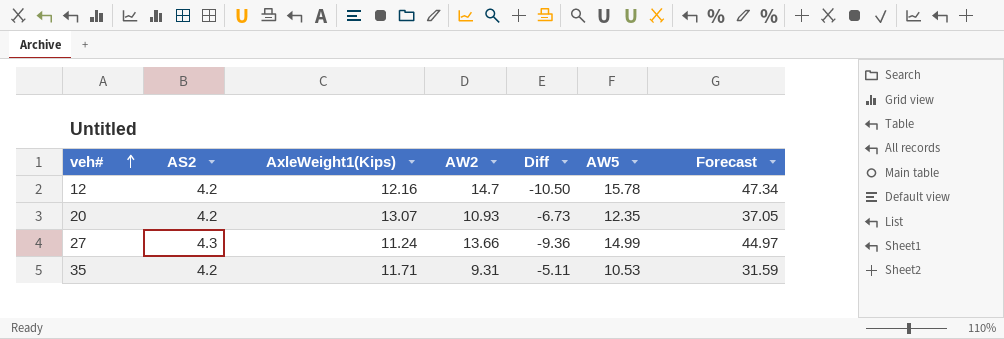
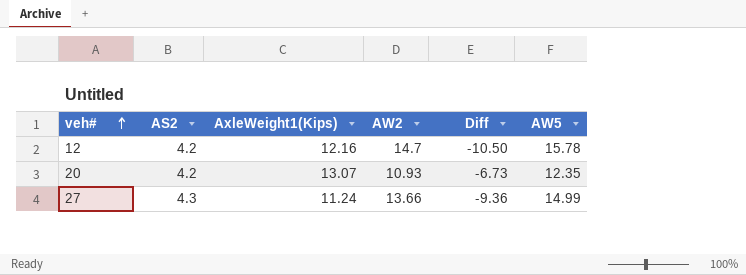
column Forecast | formula: [AW5] * 3 -> none
row 35: 4.2 | 11.71 | 9.31 | -5.11 | 10.53 | 31.59 -> none

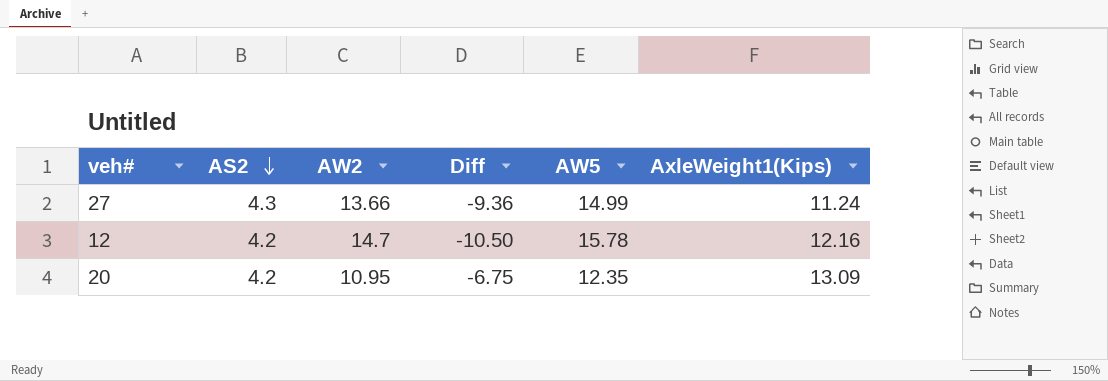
row order: veh# ascending -> AS2 descending
column AxleWeight1(Kips) | position: 3 -> 6
20 | AW2: 10.93 -> 10.95
20 | Diff: -6.73 -> -6.75
20 | AxleWeight1(Kips): 13.07 -> 13.09

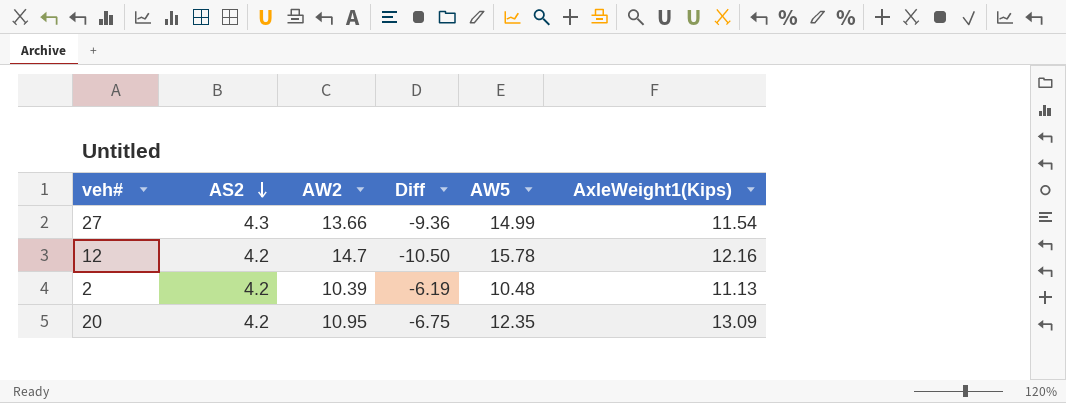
27 | AxleWeight1(Kips): 11.24 -> 11.54
row 2: none -> 4.2 | 10.39 | -6.19 | 10.48 | 11.13

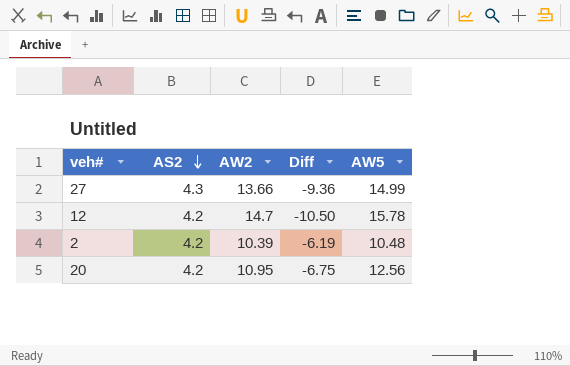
column AxleWeight1(Kips) | position: 6 -> none
20 | AW5: 12.35 -> 12.56

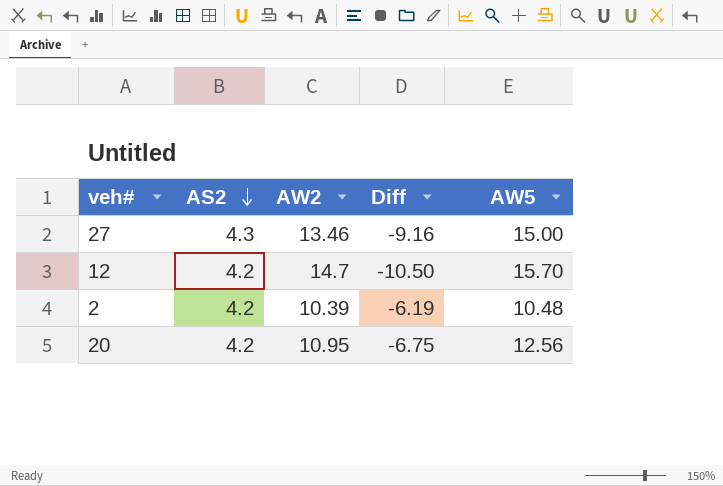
27 | AW2: 13.66 -> 13.46
27 | Diff: -9.36 -> -9.16
27 | AW5: 14.99 -> 15.00
12 | AW5: 15.78 -> 15.70

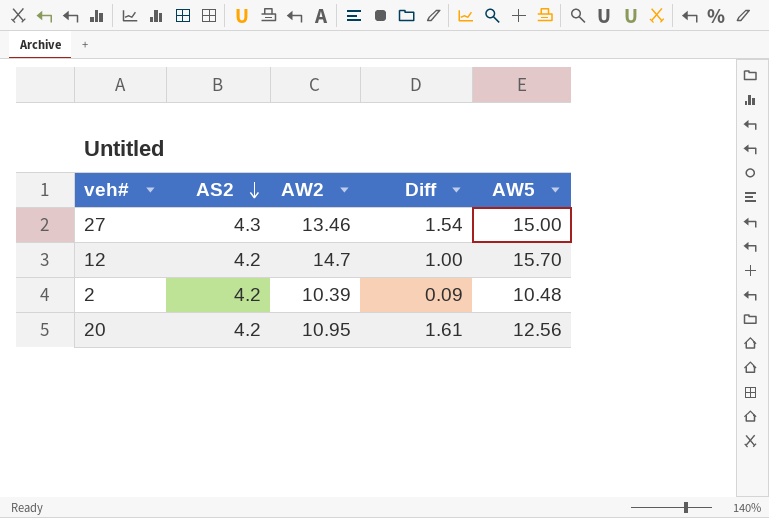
column Diff | formula: [AS2] - [AW2] -> [AW5] - [AW2]

